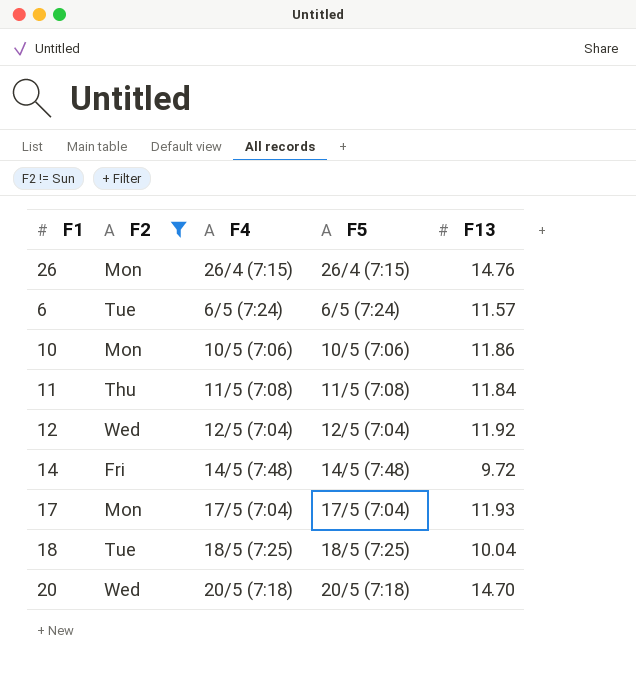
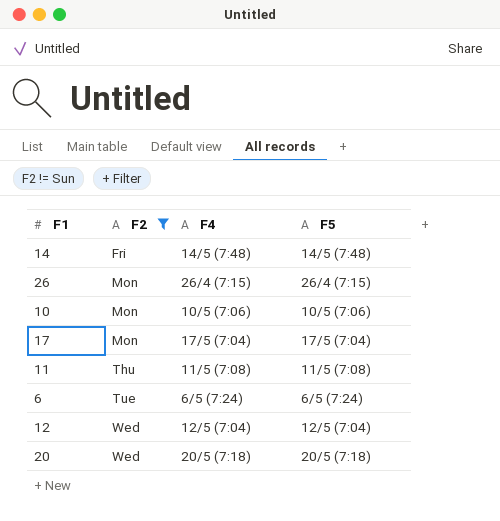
row order: none -> F2 ascending
column F13 | position: 5 -> none
row 18: Tue | 18/5 (7:25) | 18/5 (7:25) | 10.04 -> none

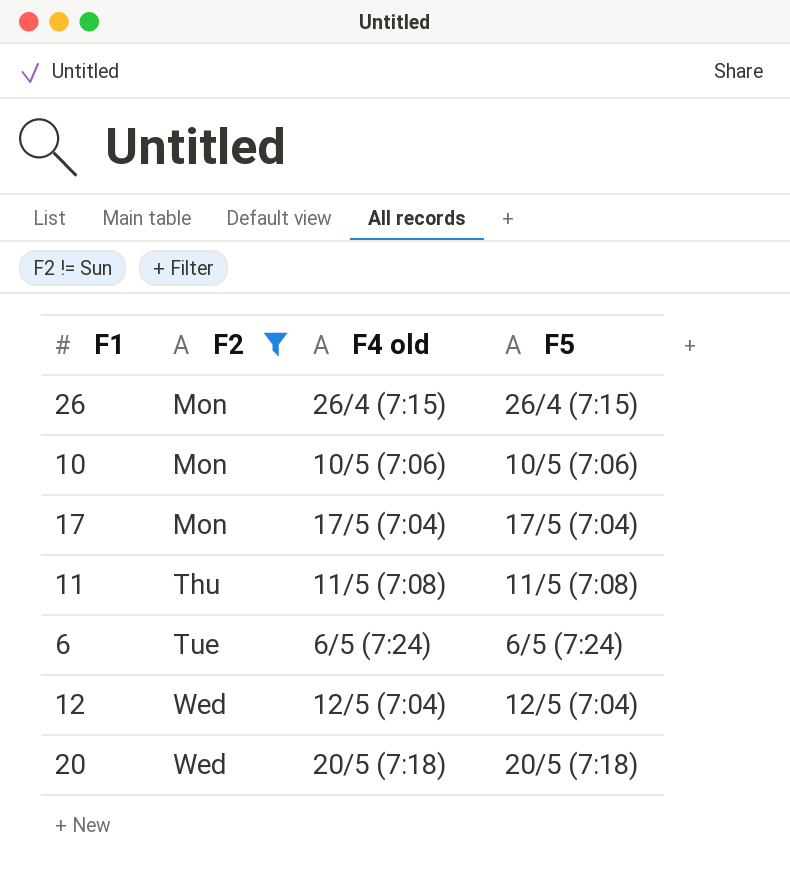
column name: F4 -> F4 old
row 14: Fri | 14/5 (7:48) | 14/5 (7:48) -> none

